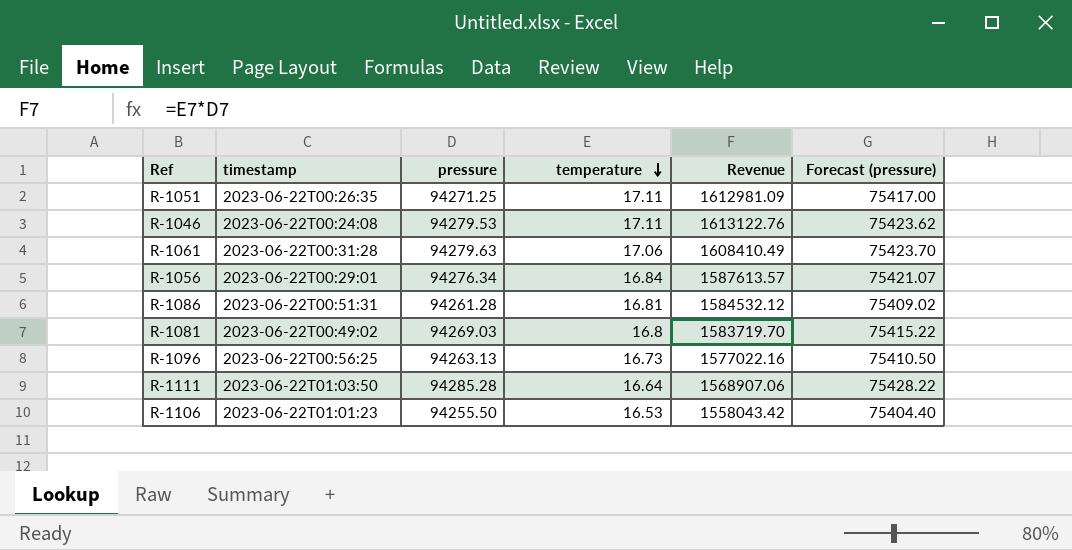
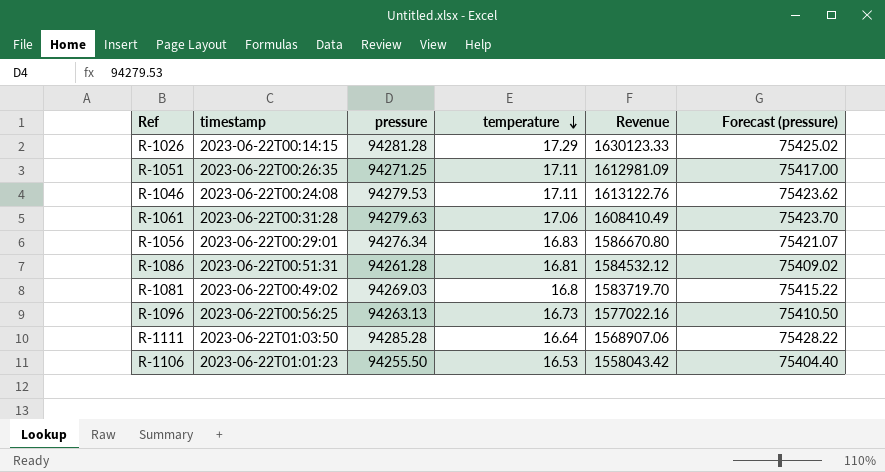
row R-1026: none -> 2023-06-22T00:14:15 | 94281.28 | 17.29 | 1630123.33 | 75425.02
R-1056 | temperature: 16.84 -> 16.83
R-1056 | Revenue: 1587613.57 -> 1586670.80

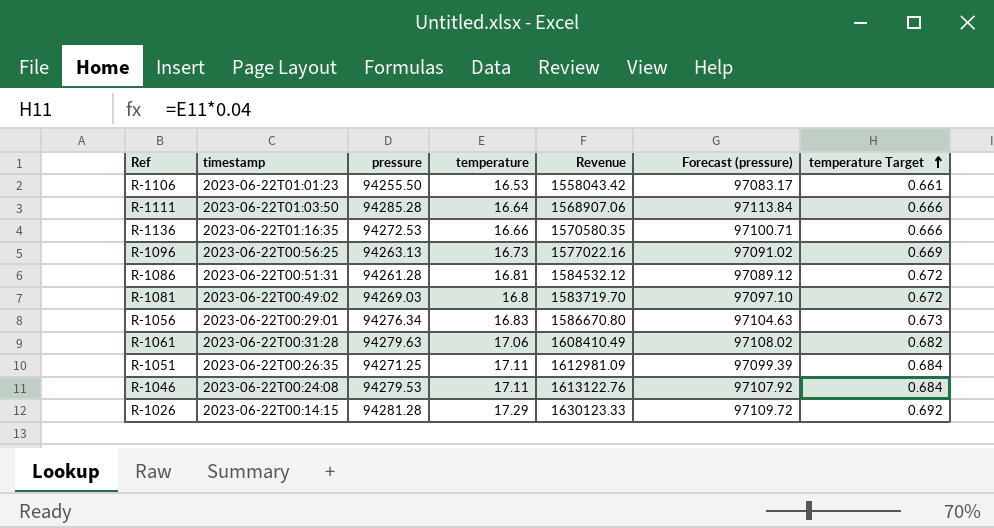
row order: temperature descending -> temperature Target ascending
column Forecast (pressure) | formula: [pressure] * 0.8 -> [pressure] * 1.03
column temperature Target | formula: none -> [temperature] * 0.04
row R-1136: none -> 2023-06-22T01:16:35 | 94272.53 | 16.66 | 1570580.35 | 97100.71 | 0.666

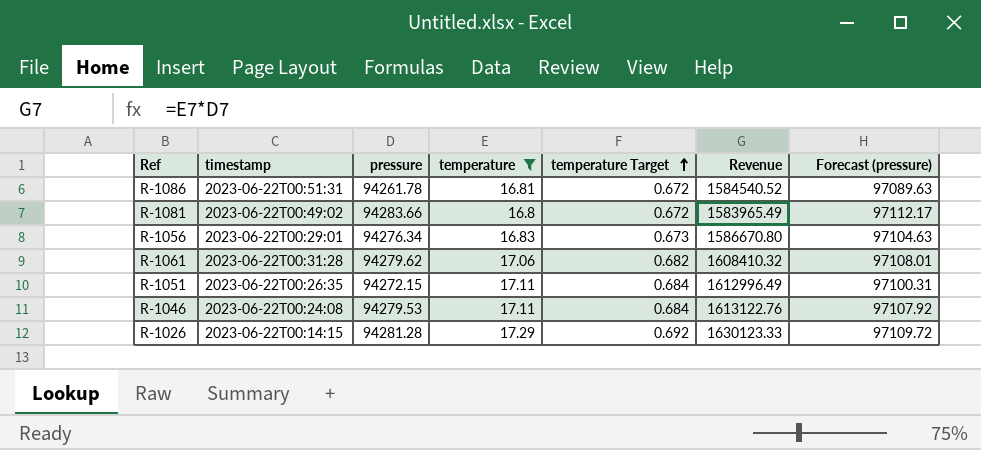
filter: none -> temperature >= 16.8
column temperature Target | position: 7 -> 5
R-1086 | pressure: 94261.28 -> 94261.78
R-1086 | Revenue: 1584532.12 -> 1584540.52
R-1086 | Forecast (pressure): 97089.12 -> 97089.63
R-1081 | pressure: 94269.03 -> 94283.66
R-1081 | Revenue: 1583719.70 -> 1583965.49
R-1081 | Forecast (pressure): 97097.10 -> 97112.17
R-1061 | pressure: 94279.63 -> 94279.62
R-1061 | Revenue: 1608410.49 -> 1608410.32
R-1061 | Forecast (pressure): 97108.02 -> 97108.01
R-1051 | pressure: 94271.25 -> 94272.15
R-1051 | Revenue: 1612981.09 -> 1612996.49
R-1051 | Forecast (pressure): 97099.39 -> 97100.31

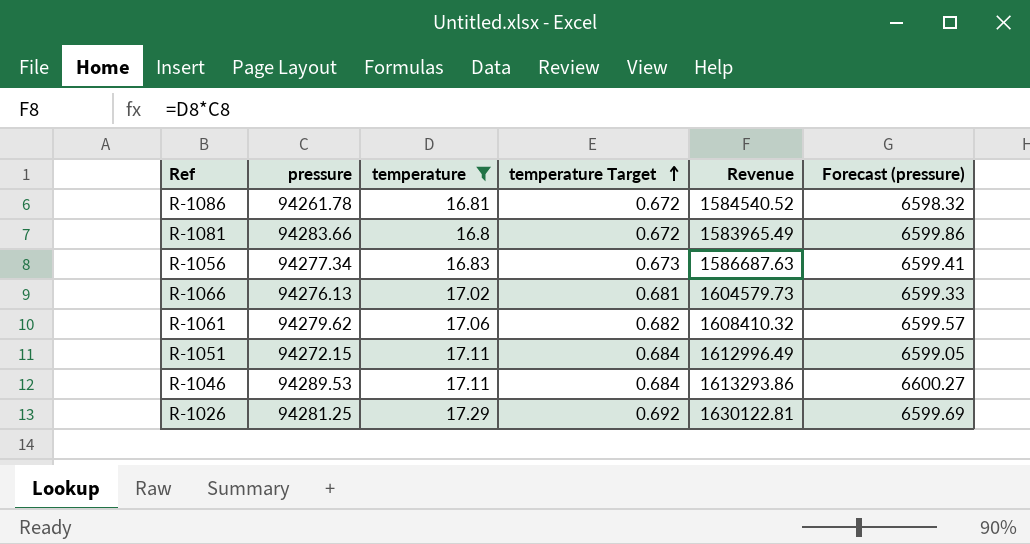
column timestamp | position: 2 -> none
column Forecast (pressure) | formula: [pressure] * 1.03 -> [pressure] * 0.07
R-1056 | pressure: 94276.34 -> 94277.34
R-1056 | Revenue: 1586670.80 -> 1586687.63
row R-1066: none -> 94276.13 | 17.02 | 0.681 | 1604579.73 | 6599.33
R-1046 | pressure: 94279.53 -> 94289.53
R-1046 | Revenue: 1613122.76 -> 1613293.86
R-1026 | pressure: 94281.28 -> 94281.25
R-1026 | Revenue: 1630123.33 -> 1630122.81

